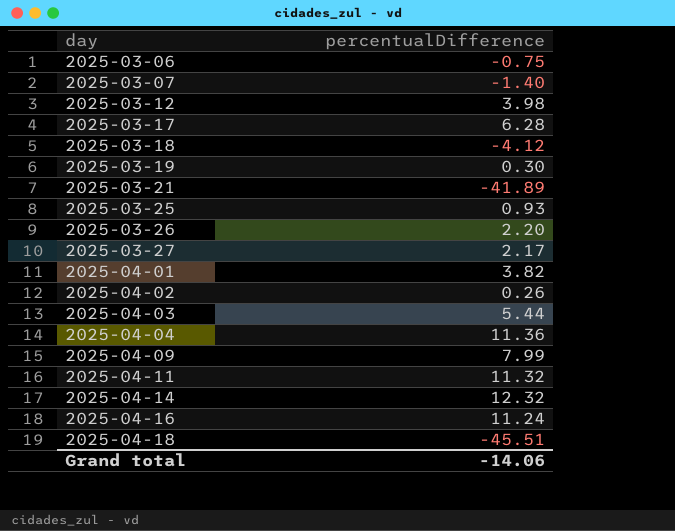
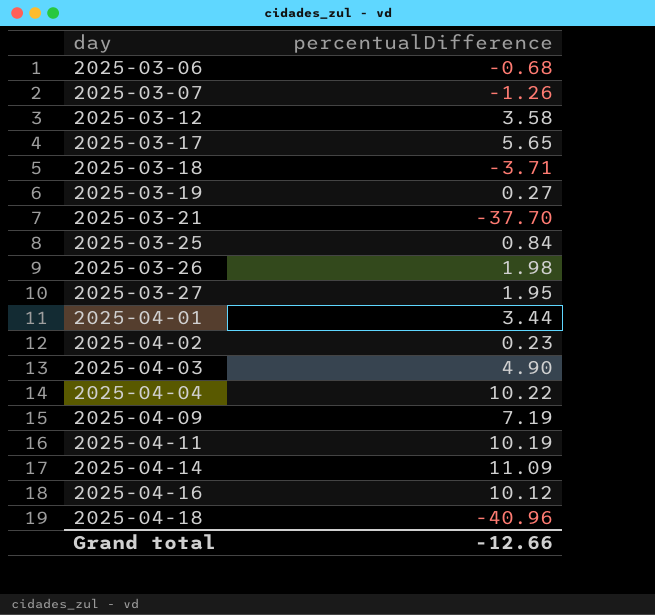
2025-03-06 | percentualDifference: -0.75 -> -0.68
2025-03-07 | percentualDifference: -1.40 -> -1.26
2025-03-12 | percentualDifference: 3.98 -> 3.58
2025-03-17 | percentualDifference: 6.28 -> 5.65
2025-03-18 | percentualDifference: -4.12 -> -3.71
2025-03-19 | percentualDifference: 0.30 -> 0.27
2025-03-21 | percentualDifference: -41.89 -> -37.70
2025-03-25 | percentualDifference: 0.93 -> 0.84
2025-03-26 | percentualDifference: 2.20 -> 1.98
2025-03-27 | percentualDifference: 2.17 -> 1.95
2025-04-01 | percentualDifference: 3.82 -> 3.44
2025-04-02 | percentualDifference: 0.26 -> 0.23
2025-04-03 | percentualDifference: 5.44 -> 4.90
2025-04-04 | percentualDifference: 11.36 -> 10.22
2025-04-09 | percentualDifference: 7.99 -> 7.19
2025-04-11 | percentualDifference: 11.32 -> 10.19
2025-04-14 | percentualDifference: 12.32 -> 11.09
2025-04-16 | percentualDifference: 11.24 -> 10.12
2025-04-18 | percentualDifference: -45.51 -> -40.96
Grand total | percentualDifference: -14.06 -> -12.66

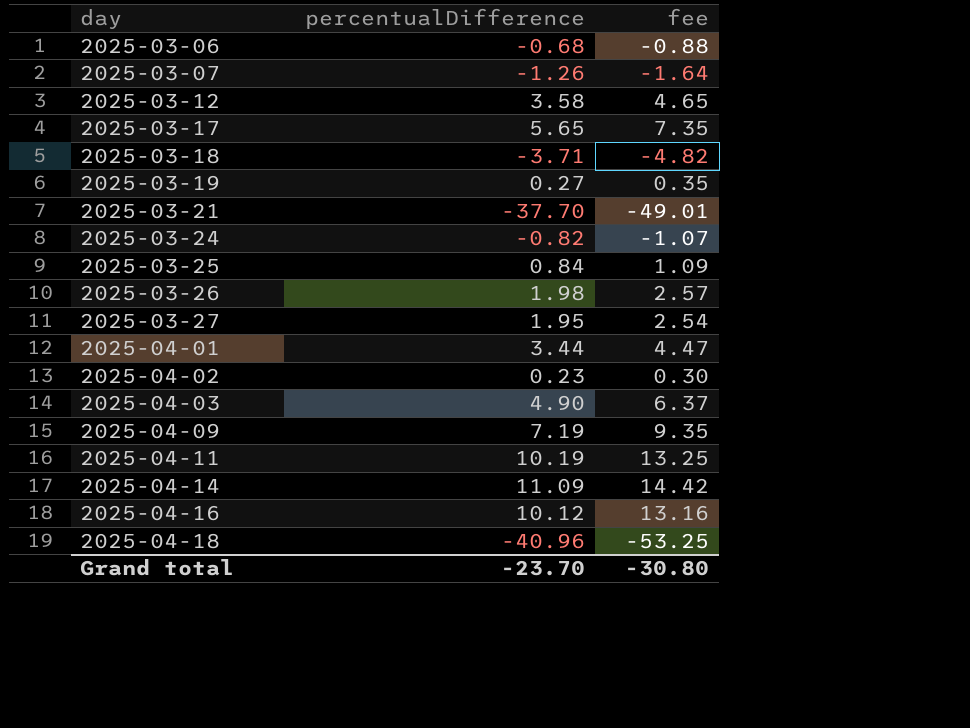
column fee | formula: none -> [percentualDifference] * 1.3
row 2025-04-04: 10.22 -> none
row 2025-03-24: none -> -0.82 | -1.07
Grand total | percentualDifference: -12.66 -> -23.70

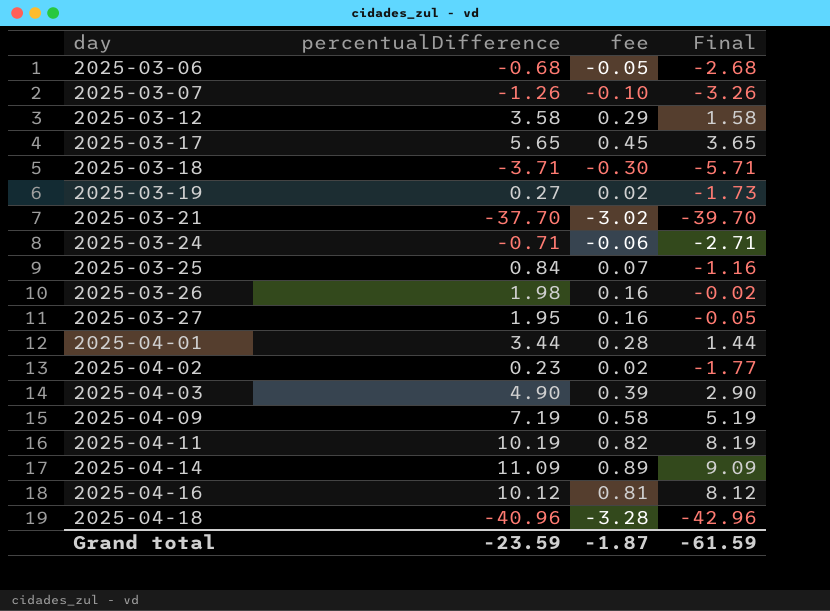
column fee | formula: [percentualDifference] * 1.3 -> [percentualDifference] * 0.08
column Final | formula: none -> [percentualDifference] - 2
2025-03-24 | percentualDifference: -0.82 -> -0.71
Grand total | percentualDifference: -23.70 -> -23.59
Grand total | fee: -30.80 -> -1.87

